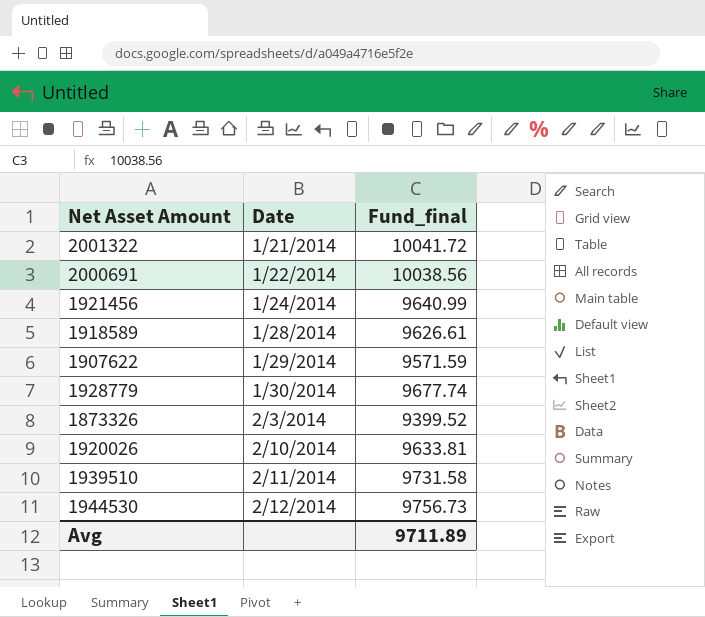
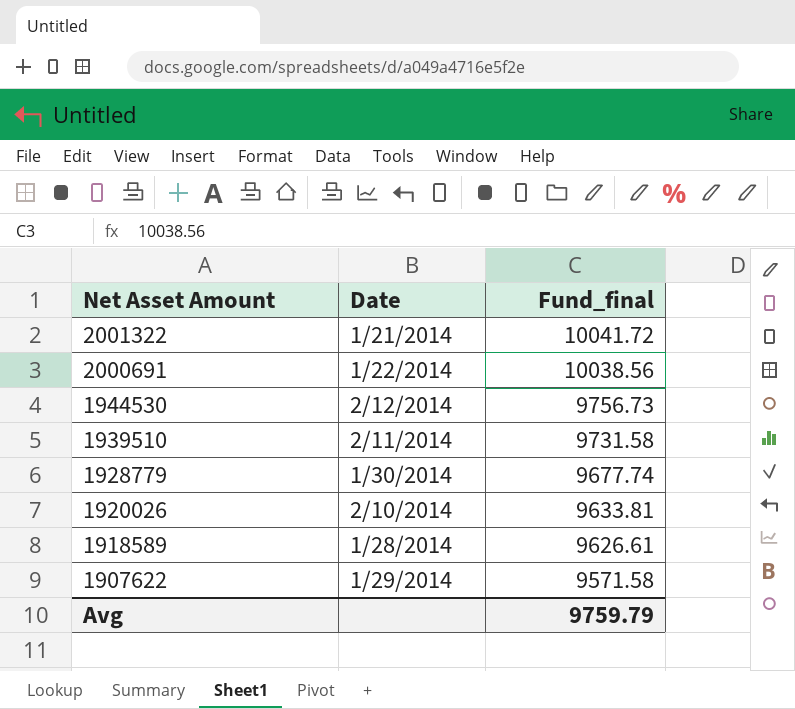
row order: Date ascending -> Net Asset Amount descending
row 1921456: 1/24/2014 | 9640.99 -> none
row 1873326: 2/3/2014 | 9399.52 -> none
1907622 | Fund_final: 9571.59 -> 9571.58
Avg | Fund_final: 9711.89 -> 9759.79

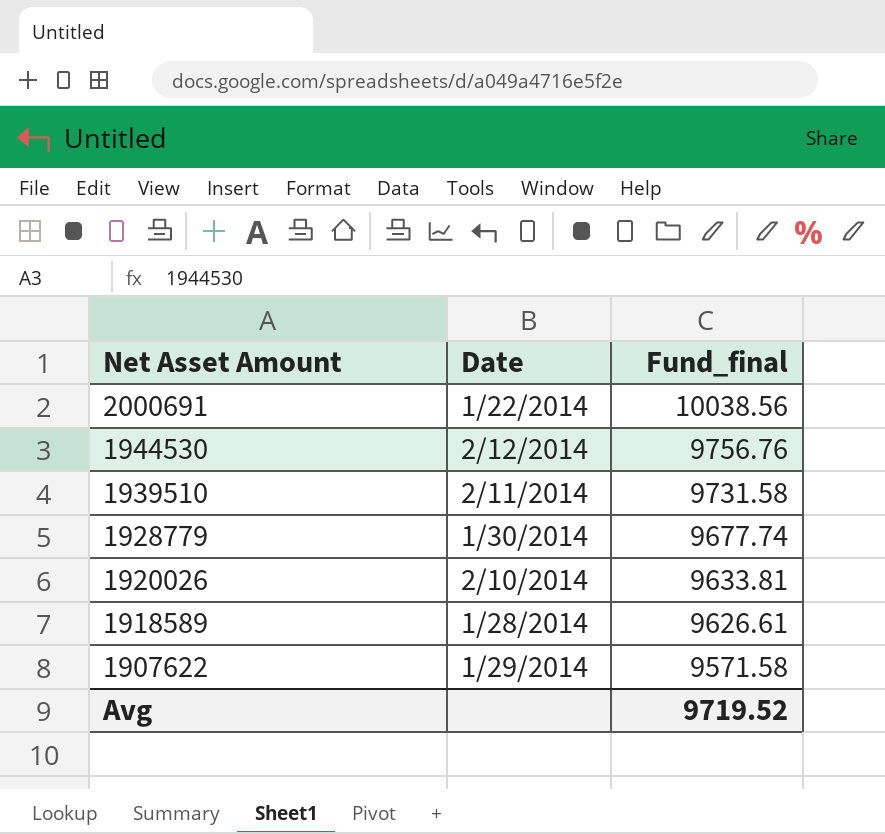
row 2001322: 1/21/2014 | 10041.72 -> none
1944530 | Fund_final: 9756.73 -> 9756.76
Avg | Fund_final: 9759.79 -> 9719.52

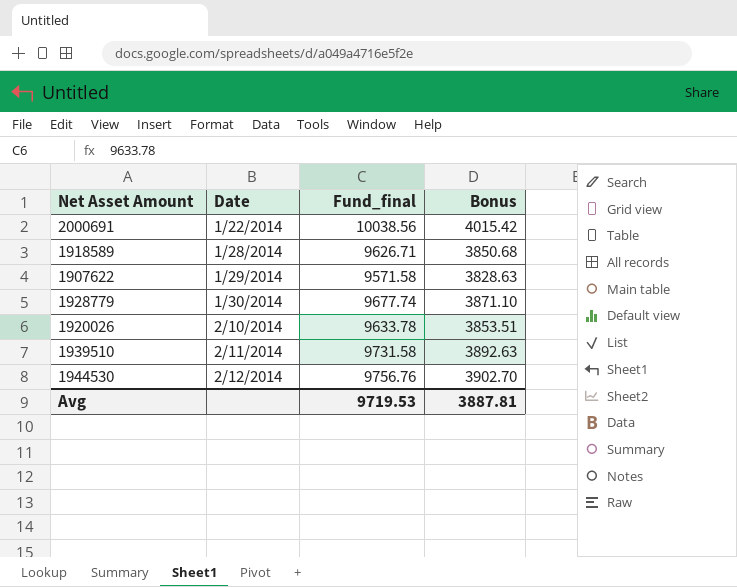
row order: Net Asset Amount descending -> Date ascending
column Bonus | formula: none -> [Fund_final] * 0.4
1918589 | Fund_final: 9626.61 -> 9626.71
1920026 | Fund_final: 9633.81 -> 9633.78
Avg | Fund_final: 9719.52 -> 9719.53

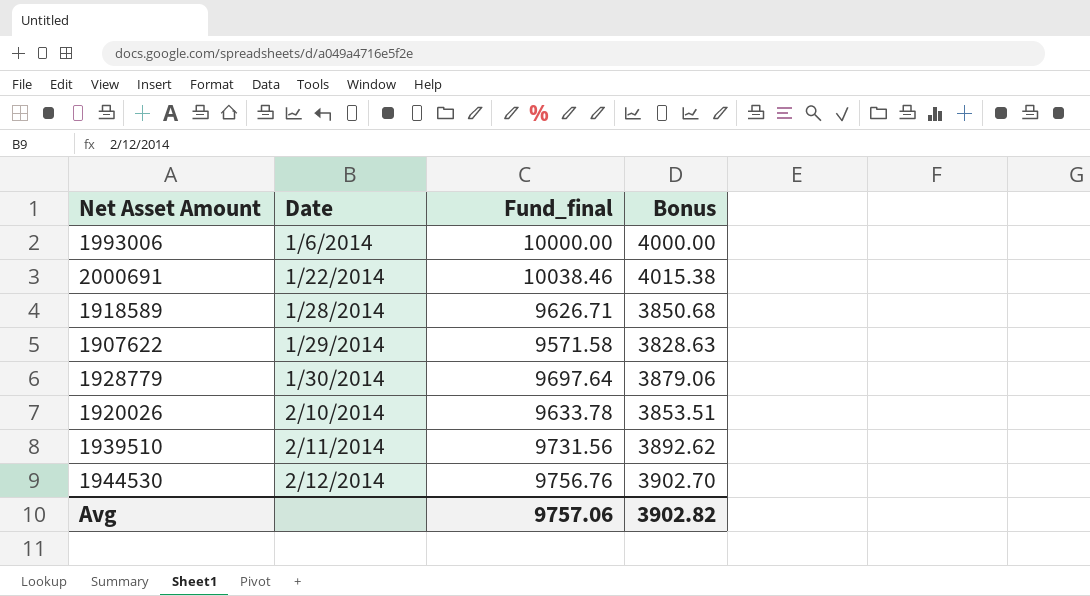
row 1993006: none -> 1/6/2014 | 10000.00 | 4000.00
2000691 | Fund_final: 10038.56 -> 10038.46
2000691 | Bonus: 4015.42 -> 4015.38
1928779 | Fund_final: 9677.74 -> 9697.64
1928779 | Bonus: 3871.10 -> 3879.06
1939510 | Fund_final: 9731.58 -> 9731.56
1939510 | Bonus: 3892.63 -> 3892.62
Avg | Fund_final: 9719.53 -> 9757.06
Avg | Bonus: 3887.81 -> 3902.82

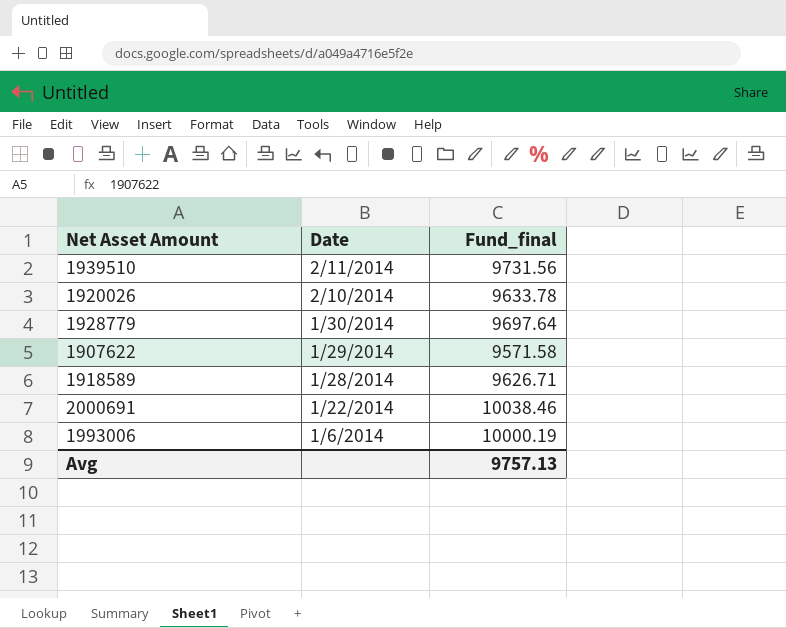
row order: Date ascending -> Date descending
column Bonus | formula: [Fund_final] * 0.4 -> none
row 1944530: 2/12/2014 | 9756.76 | 3902.70 -> none
1993006 | Fund_final: 10000.00 -> 10000.19
Avg | Fund_final: 9757.06 -> 9757.13

